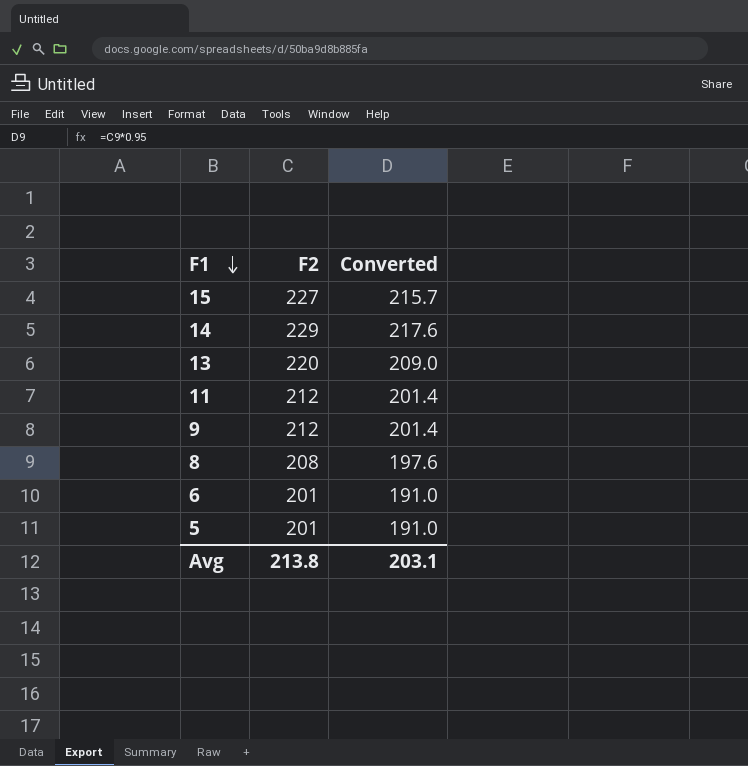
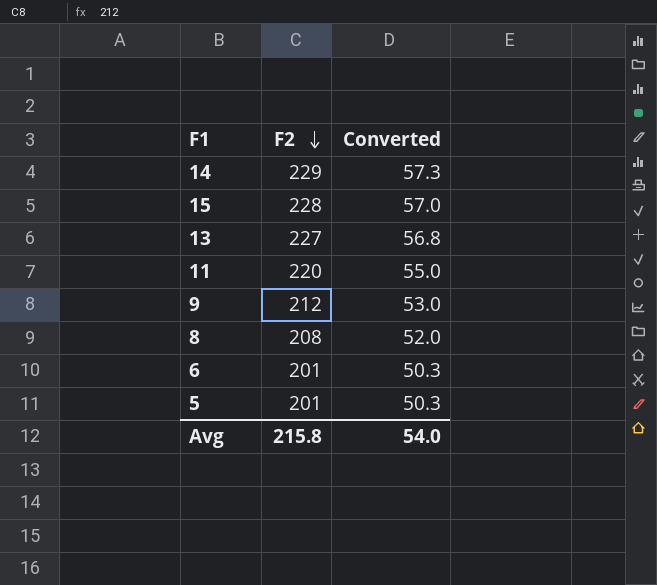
row order: F1 descending -> F2 descending
column Converted | formula: [F2] * 0.95 -> [F2] * 0.25
15 | F2: 227 -> 228
13 | F2: 220 -> 227
11 | F2: 212 -> 220
Avg | F2: 213.8 -> 215.8
Avg | Converted: 203.1 -> 54.0

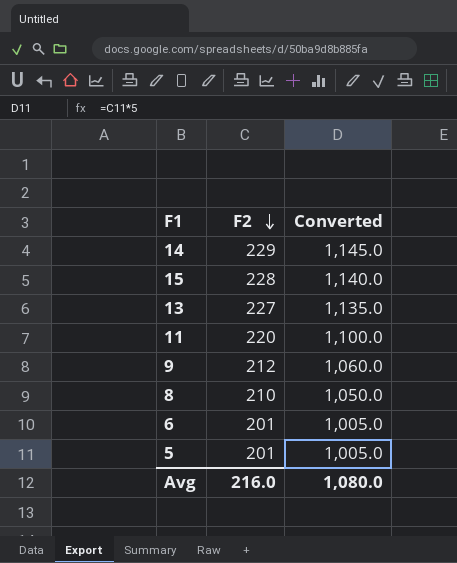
column Converted | formula: [F2] * 0.25 -> [F2] * 5
8 | F2: 208 -> 210
Avg | F2: 215.8 -> 216.0
Avg | Converted: 54.0 -> 1,080.0

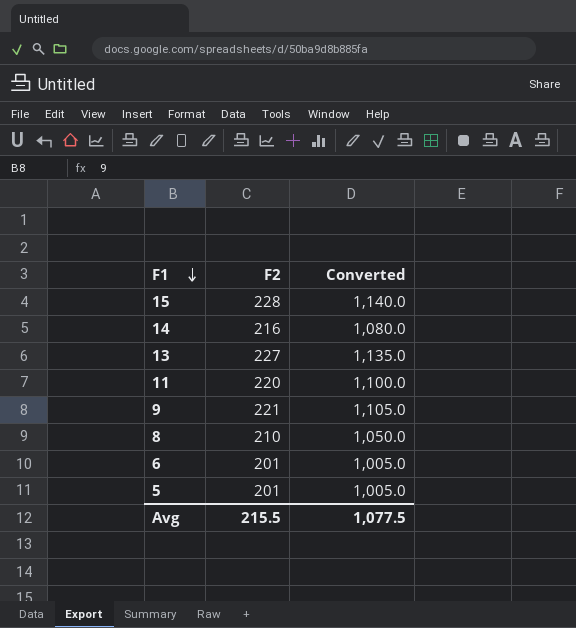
row order: F2 descending -> F1 descending
14 | F2: 229 -> 216
14 | Converted: 1,145.0 -> 1,080.0
9 | F2: 212 -> 221
9 | Converted: 1,060.0 -> 1,105.0
Avg | F2: 216.0 -> 215.5
Avg | Converted: 1,080.0 -> 1,077.5

